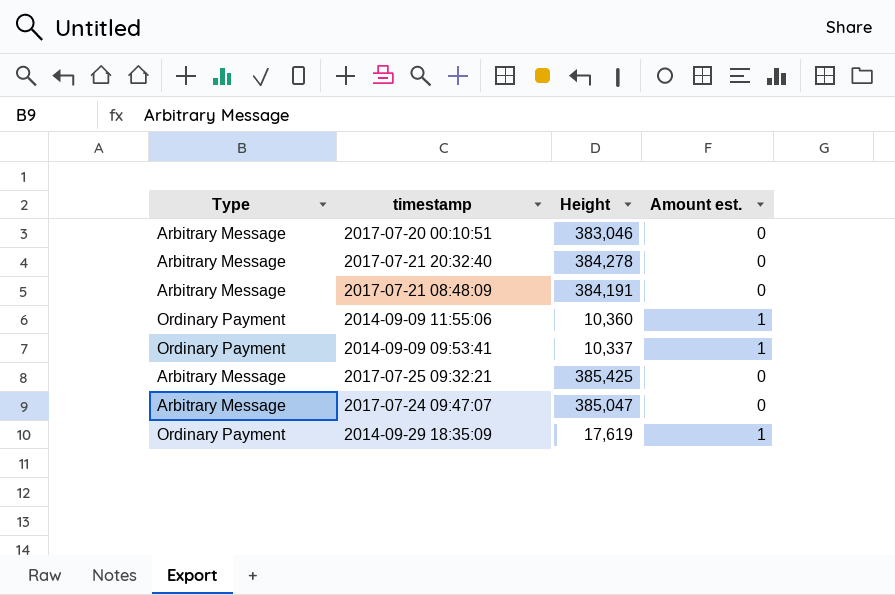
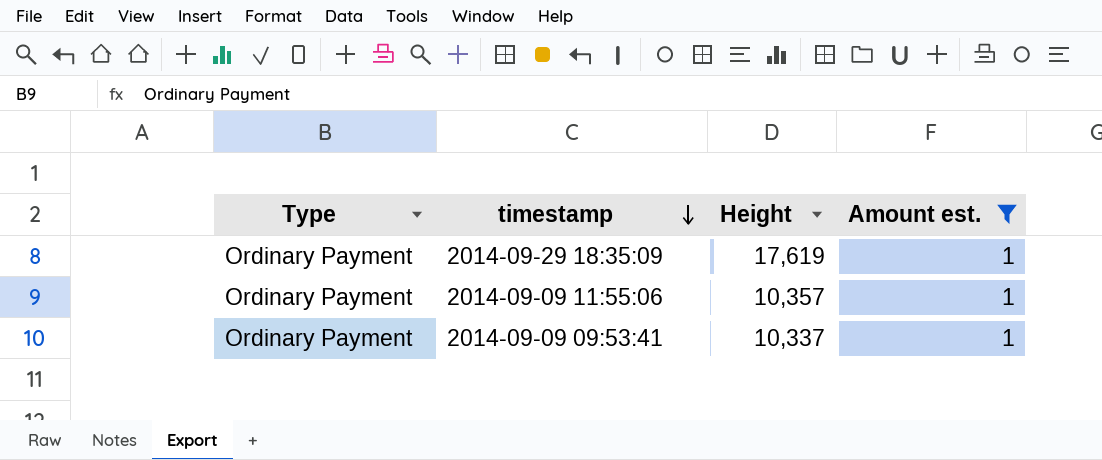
filter: none -> Amount est. = 1
row order: none -> timestamp descending
2014-09-09 11:55:06 | Height: 10,360 -> 10,357

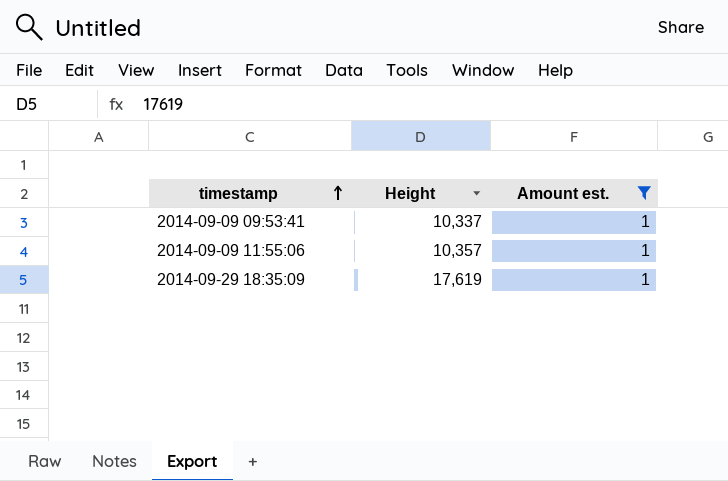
row order: timestamp descending -> timestamp ascending
column Type | position: 1 -> none

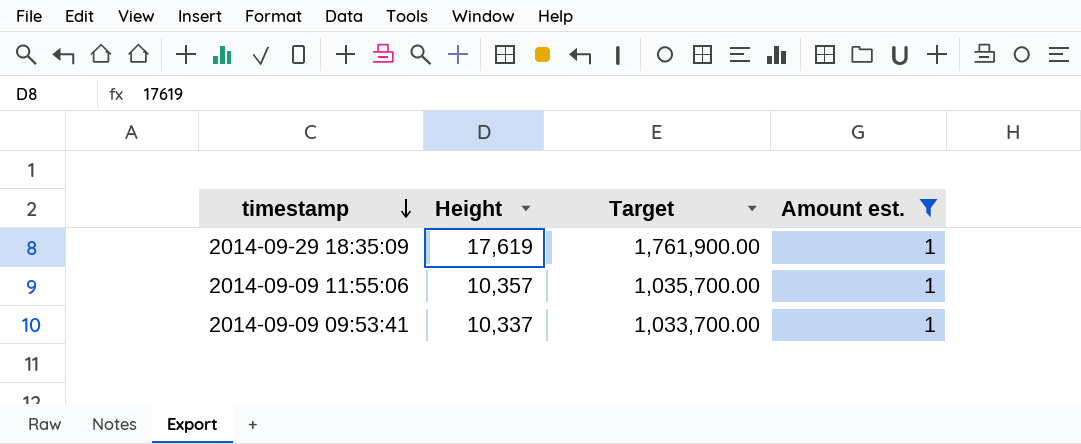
row order: timestamp ascending -> timestamp descending
column Target | formula: none -> [Height] * 100

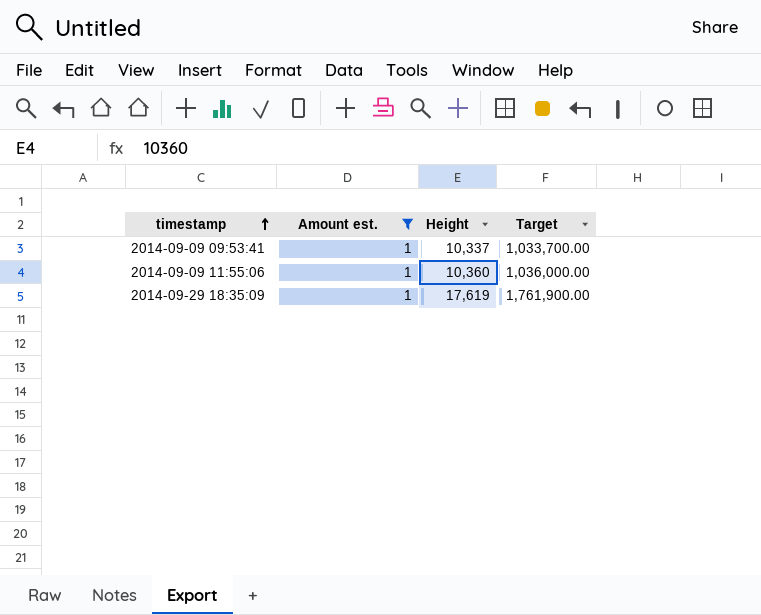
row order: timestamp descending -> timestamp ascending
column Amount est. | position: 4 -> 2
2014-09-09 11:55:06 | Height: 10,357 -> 10,360
2014-09-09 11:55:06 | Target: 1,035,700.00 -> 1,036,000.00

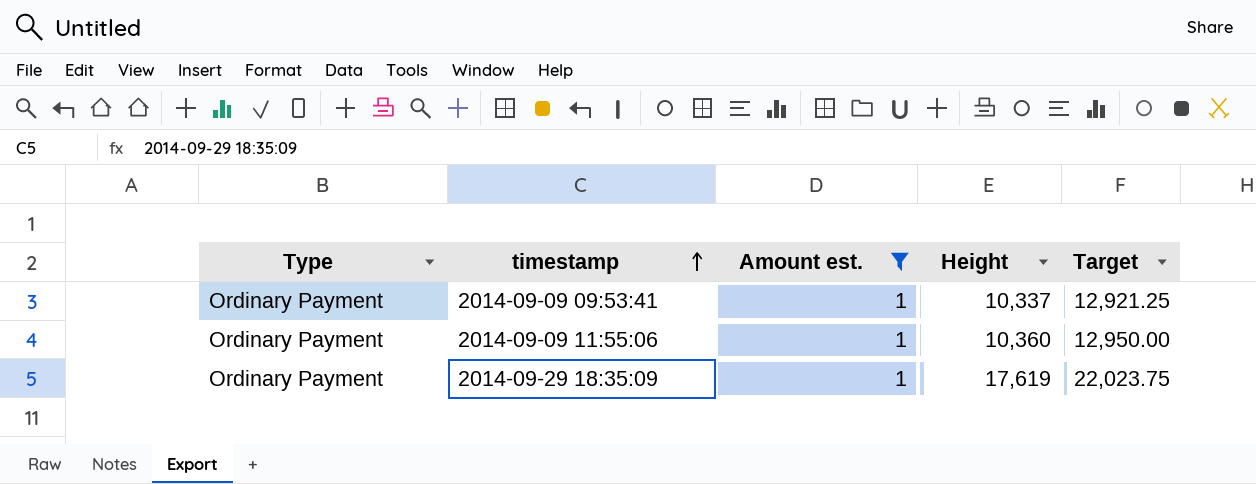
column Type | position: none -> 1
column Target | formula: [Height] * 100 -> [Height] * 1.25

